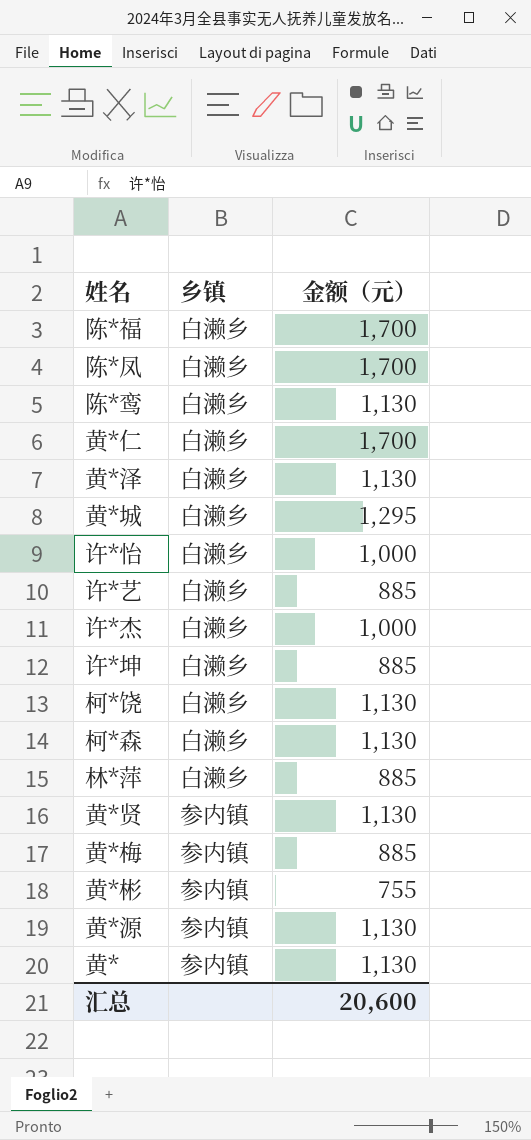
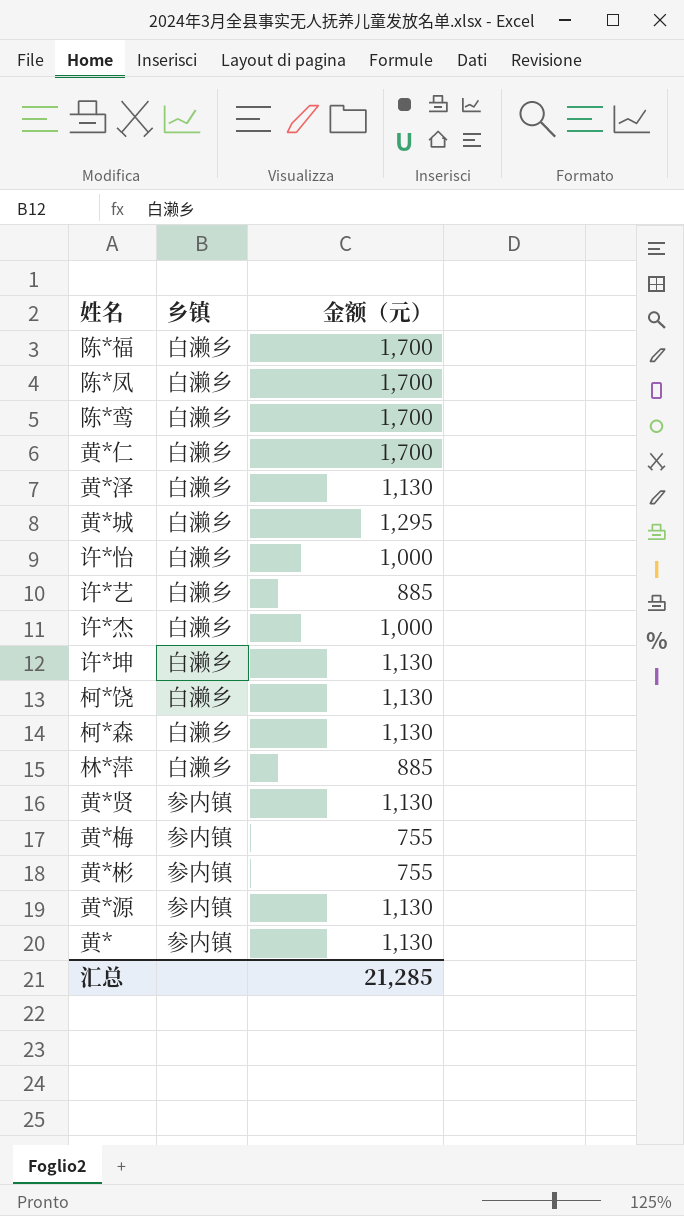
陈*鸾 | 金额（元）: 1,130 -> 1,700
许*坤 | 金额（元）: 885 -> 1,130
黄*梅 | 金额（元）: 885 -> 755
汇总 | 金额（元）: 20,600 -> 21,285

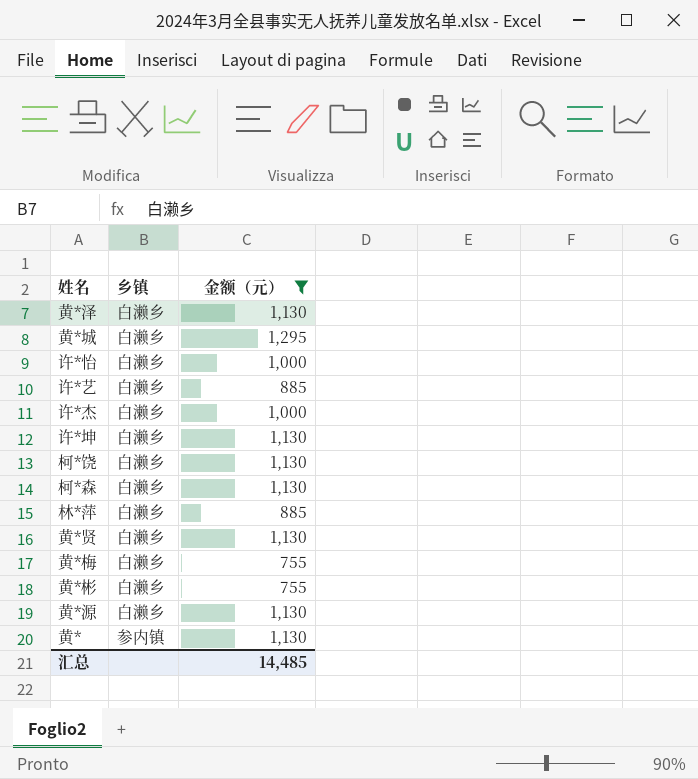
filter: none -> 金额（元） != 1,700
黄*贤 | 乡镇: 参内镇 -> 白濑乡
黄*梅 | 乡镇: 参内镇 -> 白濑乡
黄*彬 | 乡镇: 参内镇 -> 白濑乡
黄*源 | 乡镇: 参内镇 -> 白濑乡
汇总 | 金额（元）: 21,285 -> 14,485

